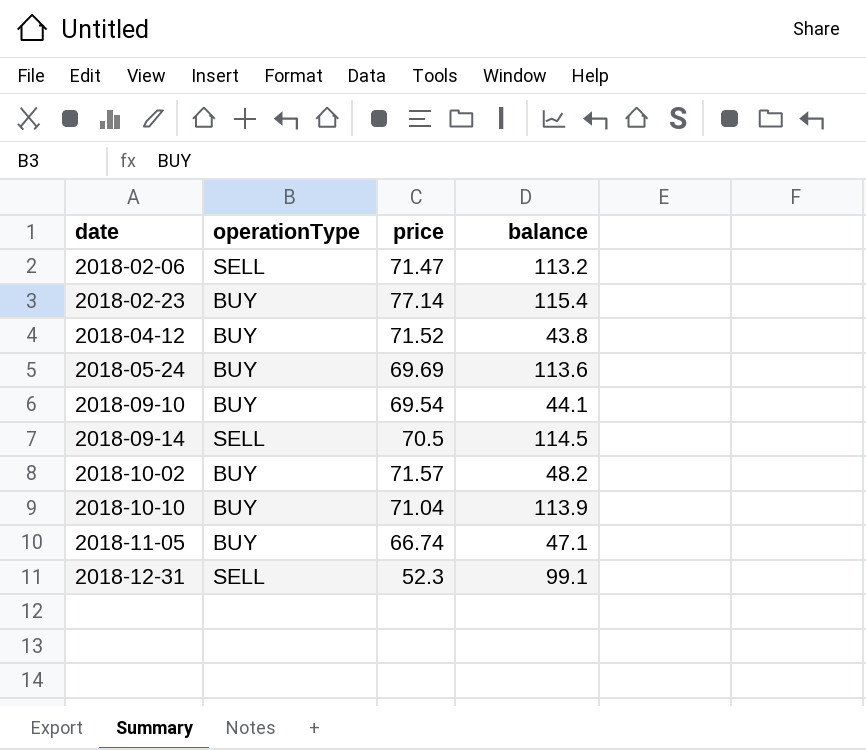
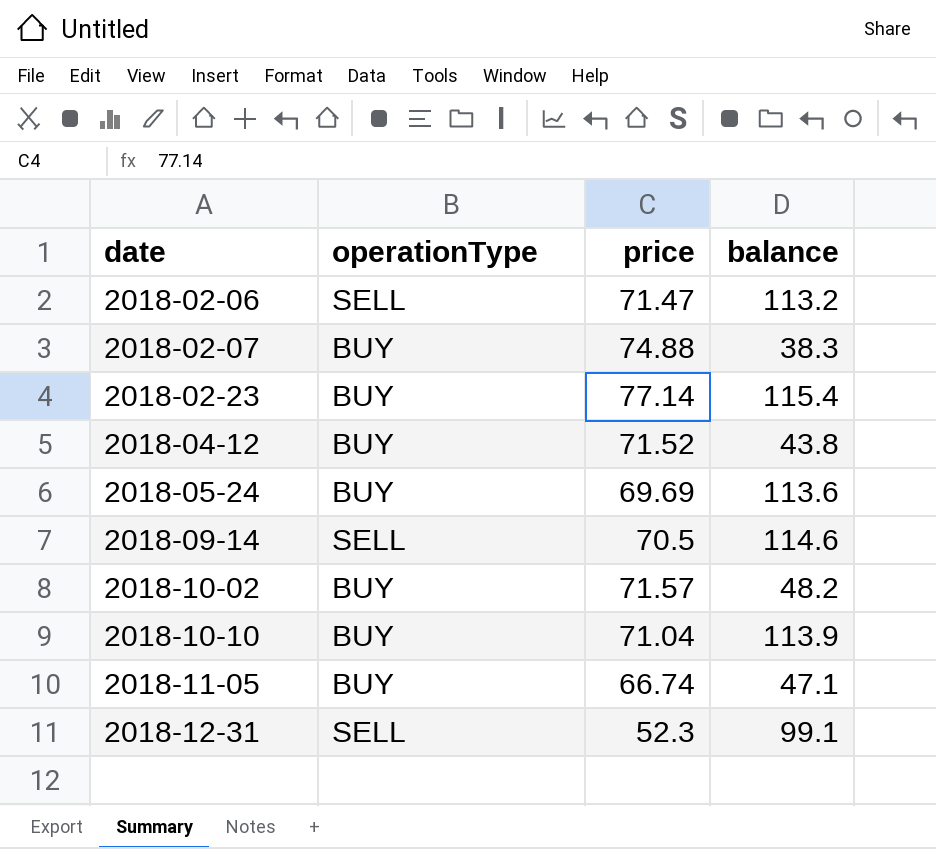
row 2018-09-10: BUY | 69.54 | 44.1 -> none
row 2018-02-07: none -> BUY | 74.88 | 38.3
2018-09-14 | balance: 114.5 -> 114.6

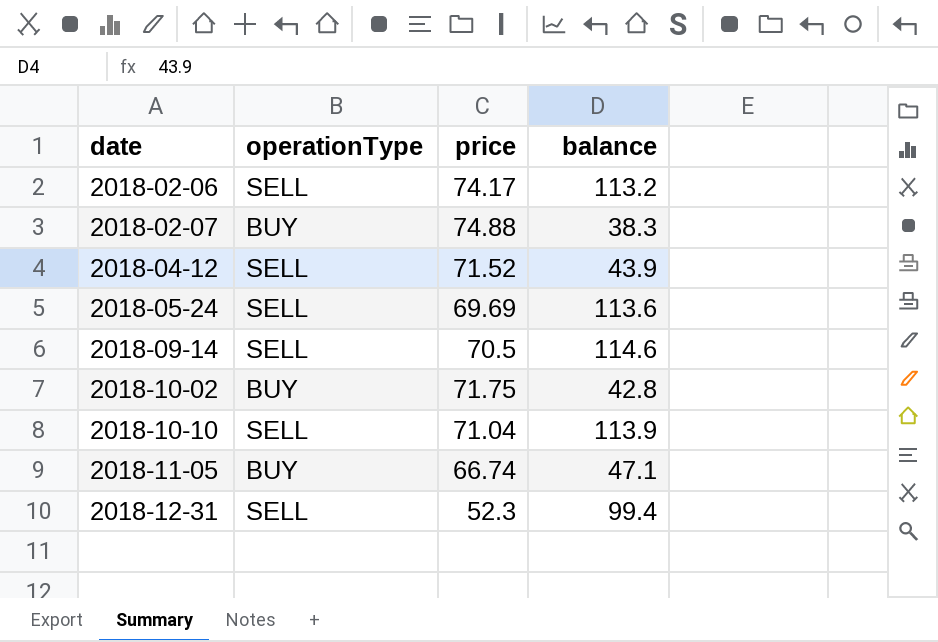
row 2018-02-23: BUY | 77.14 | 115.4 -> none
2018-02-06 | price: 71.47 -> 74.17
2018-04-12 | operationType: BUY -> SELL
2018-04-12 | balance: 43.8 -> 43.9
2018-05-24 | operationType: BUY -> SELL
2018-10-02 | price: 71.57 -> 71.75
2018-10-02 | balance: 48.2 -> 42.8
2018-10-10 | operationType: BUY -> SELL
2018-12-31 | balance: 99.1 -> 99.4

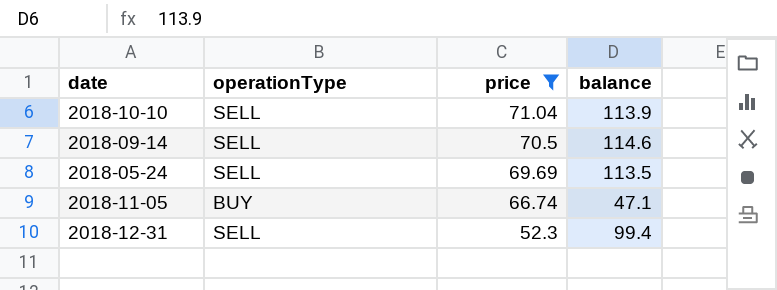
filter: none -> price <= 71.04
row order: date ascending -> price descending
2018-05-24 | balance: 113.6 -> 113.5

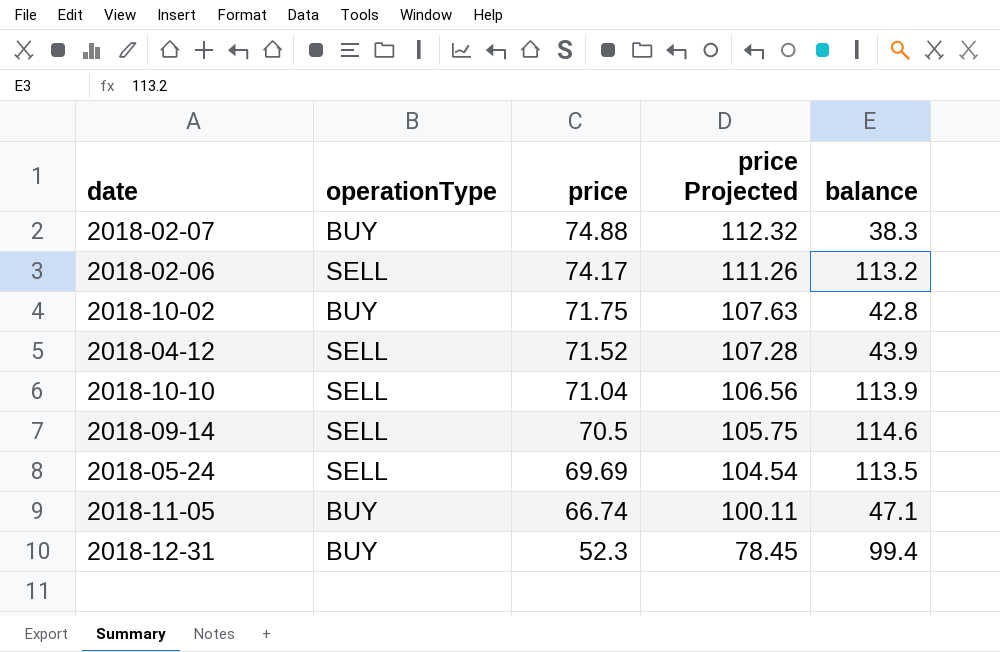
filter: price <= 71.04 -> none
column price Projected | formula: none -> [price] * 1.5
2018-12-31 | operationType: SELL -> BUY

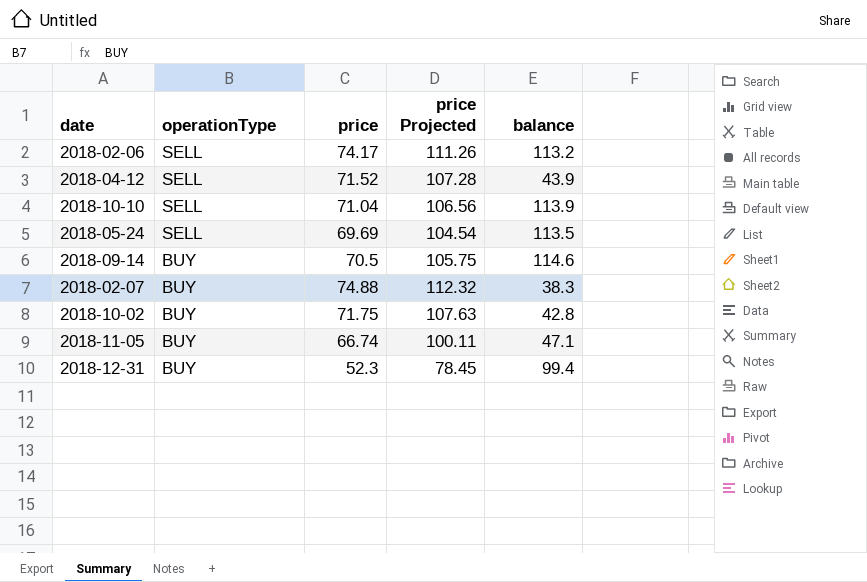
row order: price descending -> operationType descending
2018-09-14 | operationType: SELL -> BUY

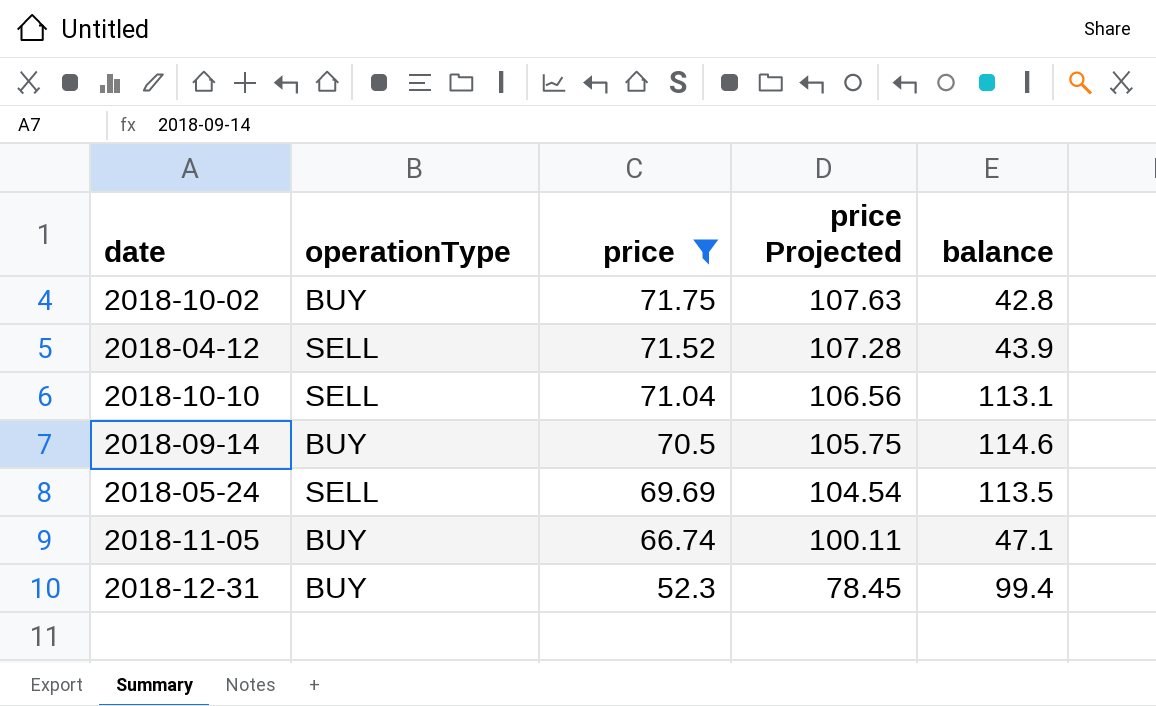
filter: none -> price <= 71.75
row order: operationType descending -> price descending
2018-10-10 | balance: 113.9 -> 113.1

